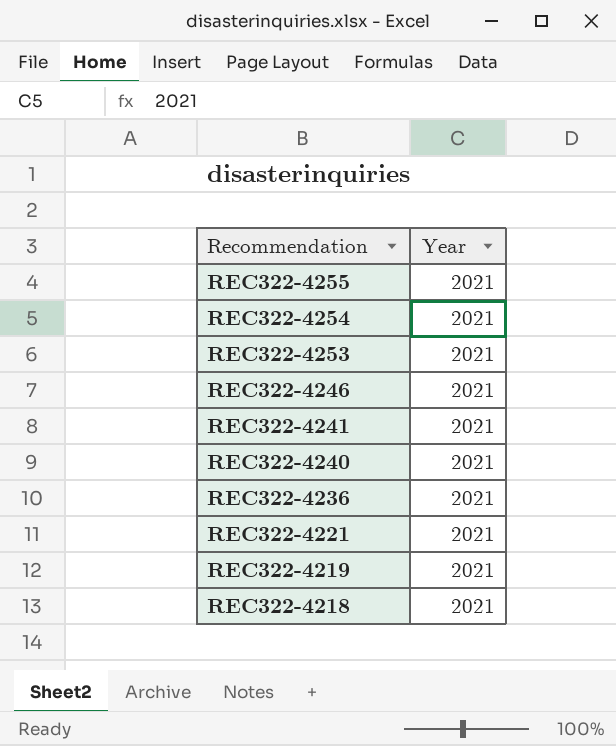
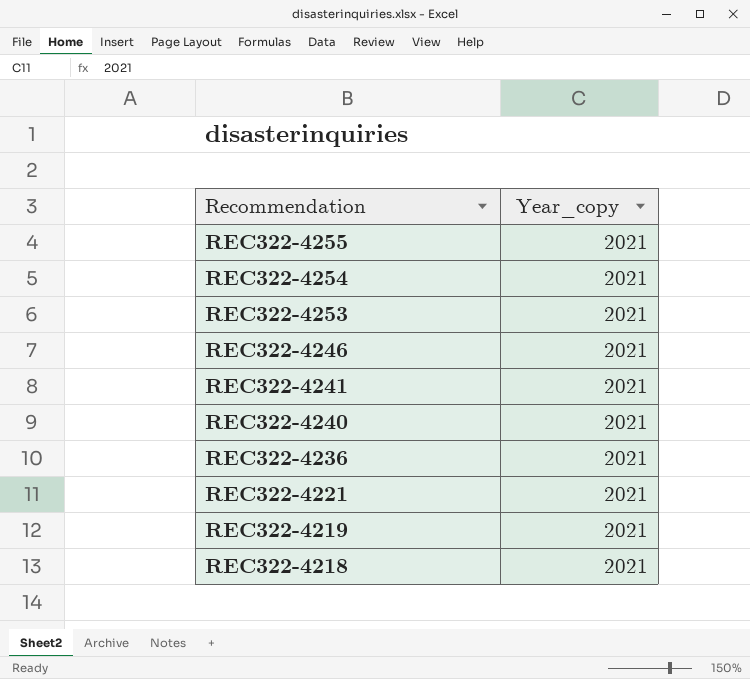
column name: Year -> Year_copy

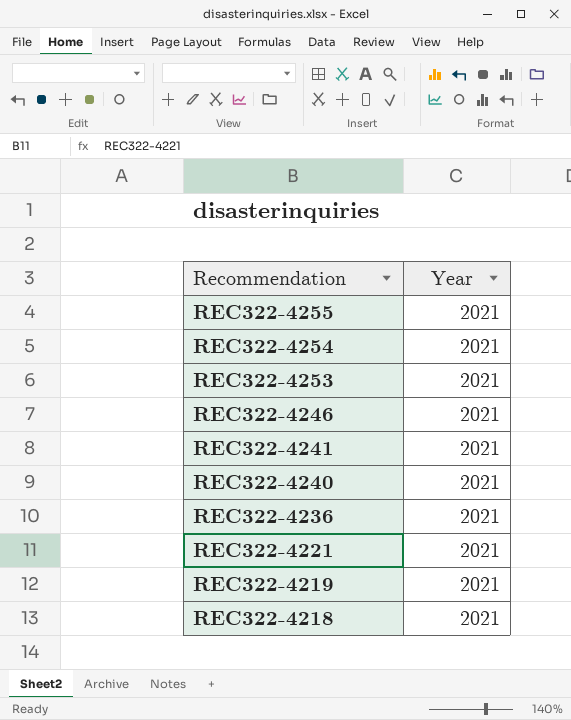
column name: Year_copy -> Year

